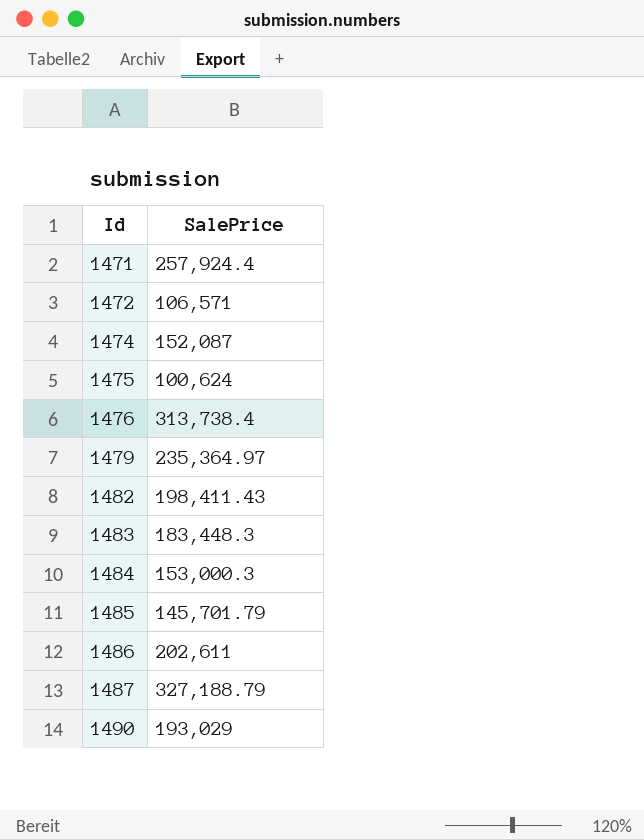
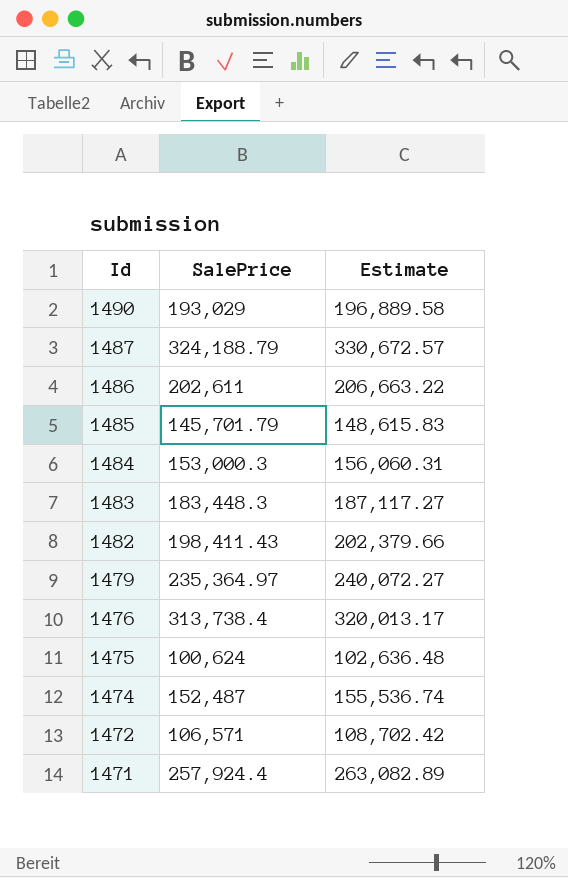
row order: Id ascending -> Id descending
column Estimate | formula: none -> [SalePrice] * 1.02
1487 | SalePrice: 327,188.79 -> 324,188.79
1474 | SalePrice: 152,087 -> 152,487

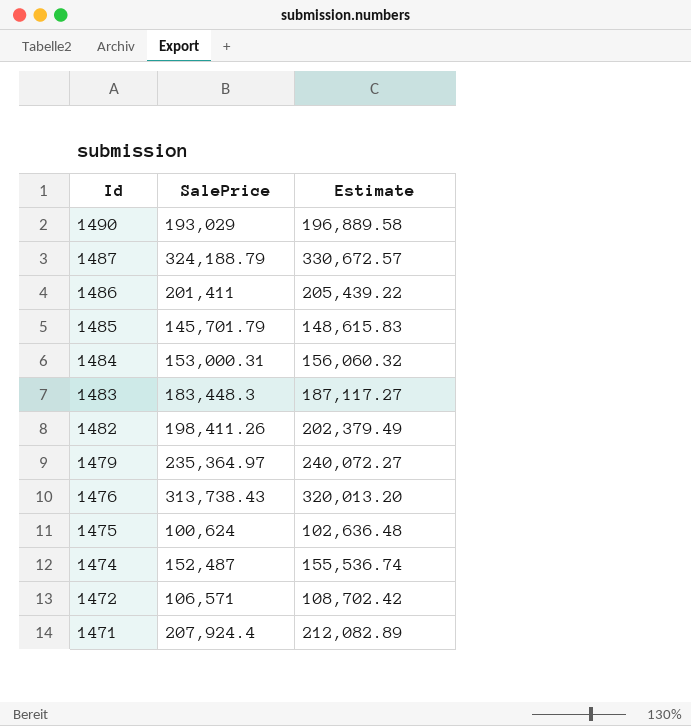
1486 | SalePrice: 202,611 -> 201,411
1486 | Estimate: 206,663.22 -> 205,439.22
1484 | SalePrice: 153,000.3 -> 153,000.31
1484 | Estimate: 156,060.31 -> 156,060.32
1482 | SalePrice: 198,411.43 -> 198,411.26
1482 | Estimate: 202,379.66 -> 202,379.49
1476 | SalePrice: 313,738.4 -> 313,738.43
1476 | Estimate: 320,013.17 -> 320,013.20
1471 | SalePrice: 257,924.4 -> 207,924.4
1471 | Estimate: 263,082.89 -> 212,082.89

